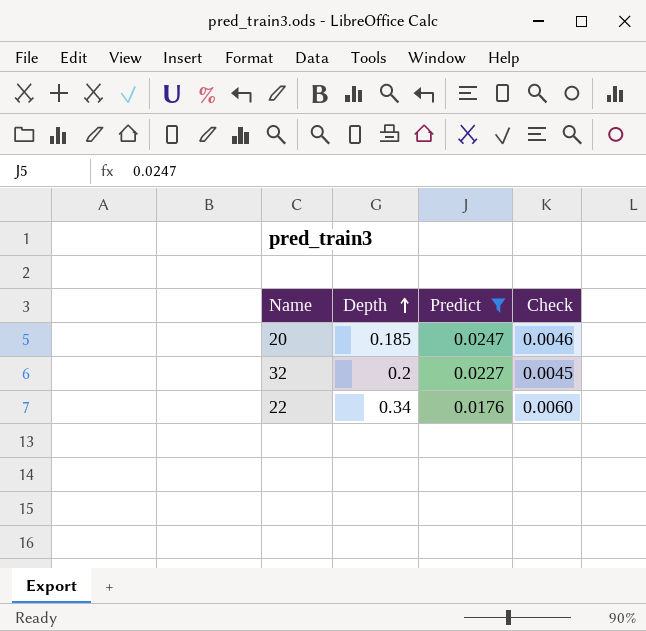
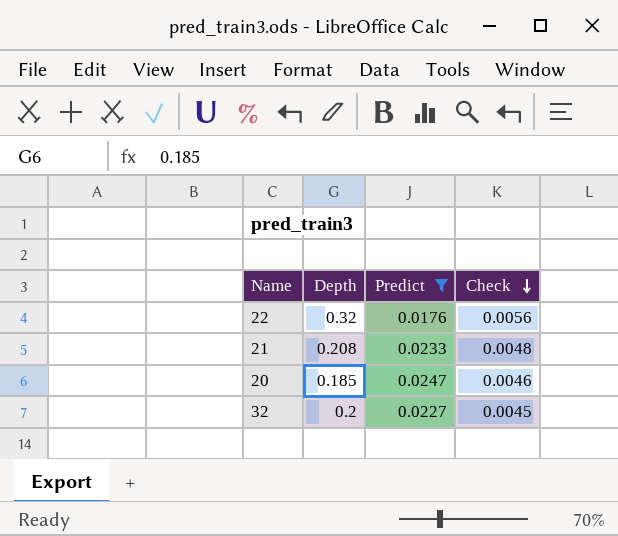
row order: Depth ascending -> Check descending
22 | Depth: 0.34 -> 0.32
22 | Check: 0.0060 -> 0.0056
row 21: none -> 0.208 | 0.0233 | 0.0048

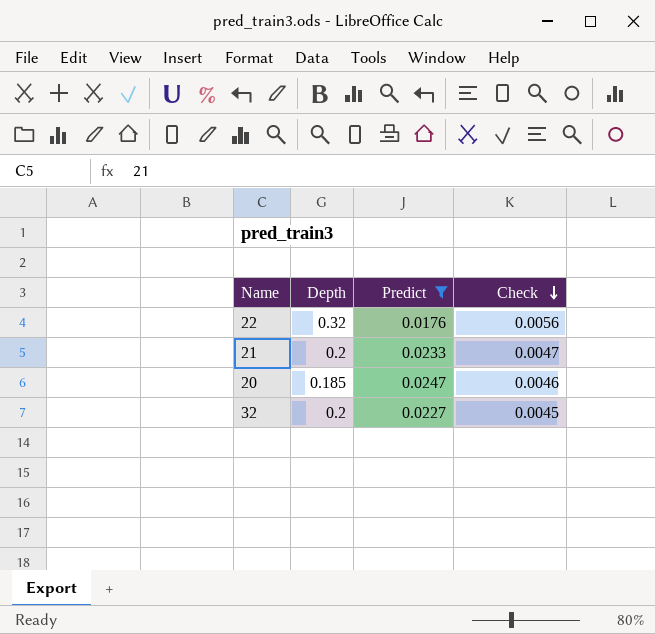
21 | Depth: 0.208 -> 0.2
21 | Check: 0.0048 -> 0.0047

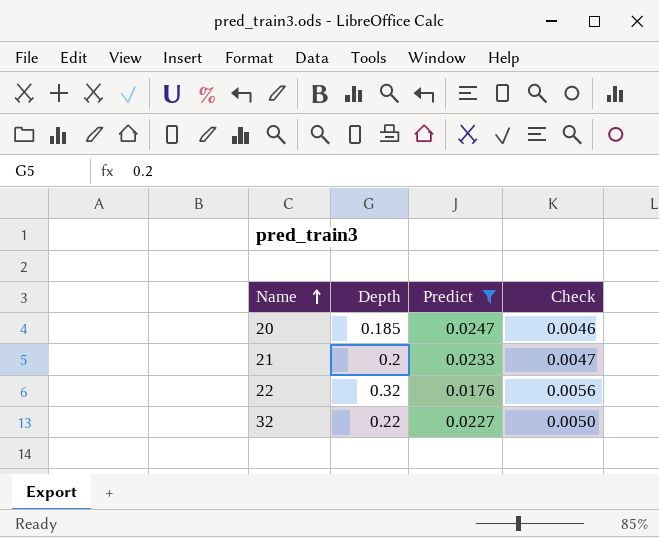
row order: Check descending -> Name ascending
32 | Depth: 0.2 -> 0.22
32 | Check: 0.0045 -> 0.0050

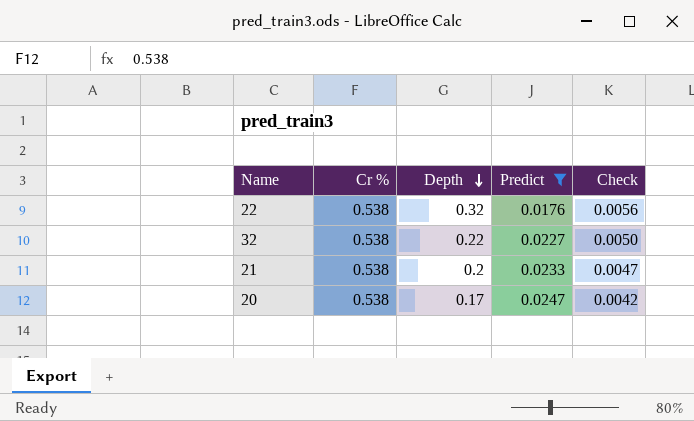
row order: Name ascending -> Depth descending
column Cr % | position: none -> 2
20 | Depth: 0.185 -> 0.17
20 | Check: 0.0046 -> 0.0042

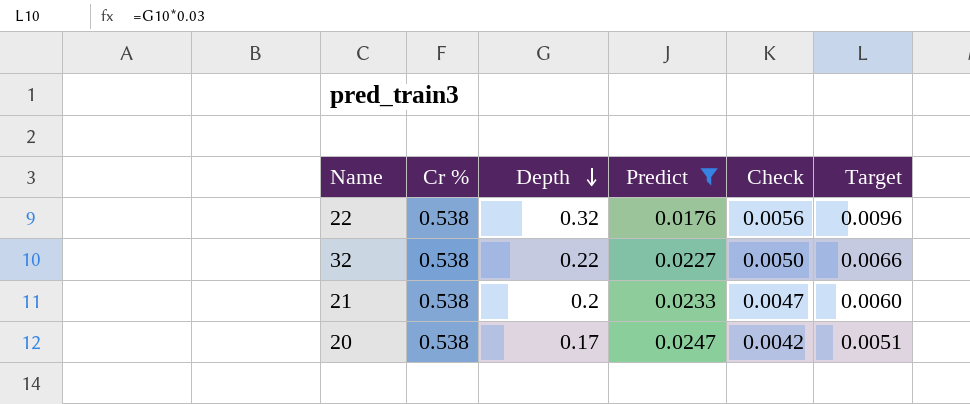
column Target | formula: none -> [Depth] * 0.03

